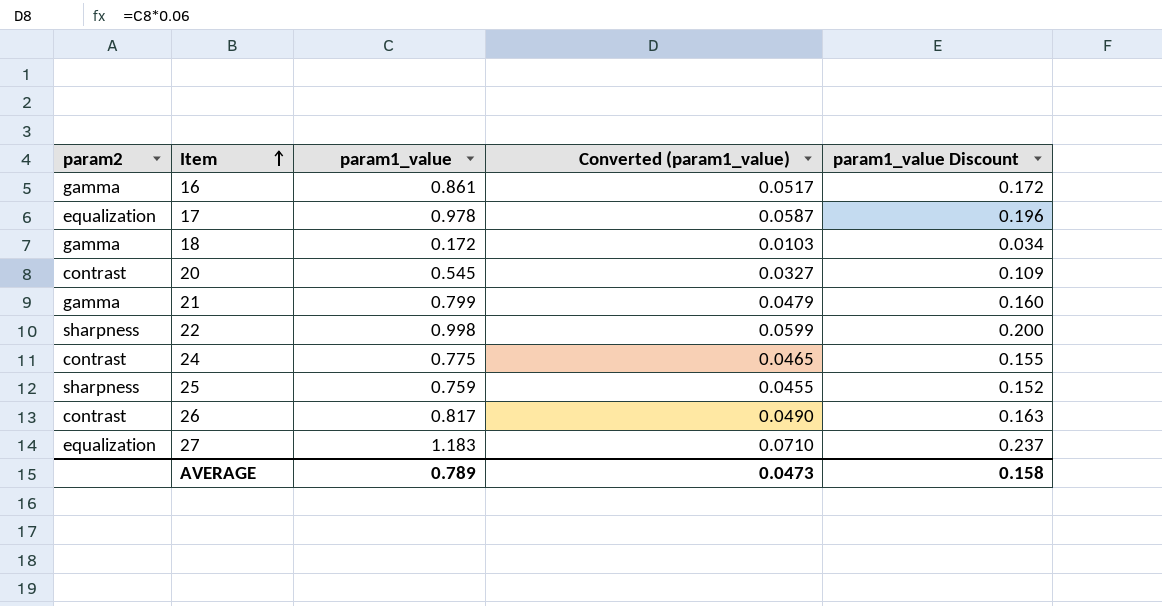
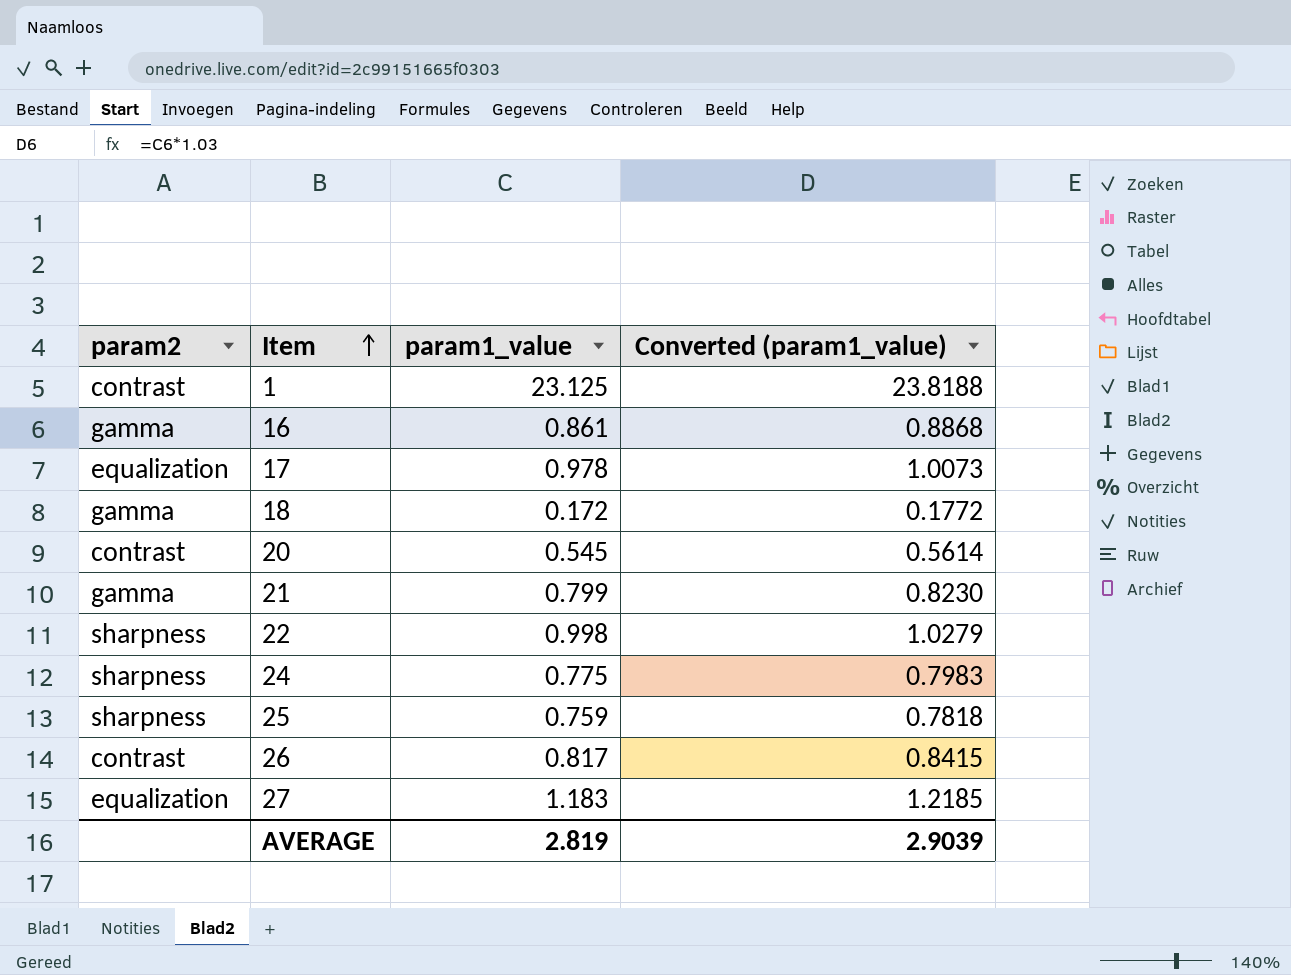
column param1_value Discount | formula: [param1_value] * 0.2 -> none
column Converted (param1_value) | formula: [param1_value] * 0.06 -> [param1_value] * 1.03
row 1: none -> contrast | 23.125 | 23.8188
24 | param2: contrast -> sharpness
AVERAGE | param1_value: 0.789 -> 2.819
AVERAGE | Converted (param1_value): 0.0473 -> 2.9039

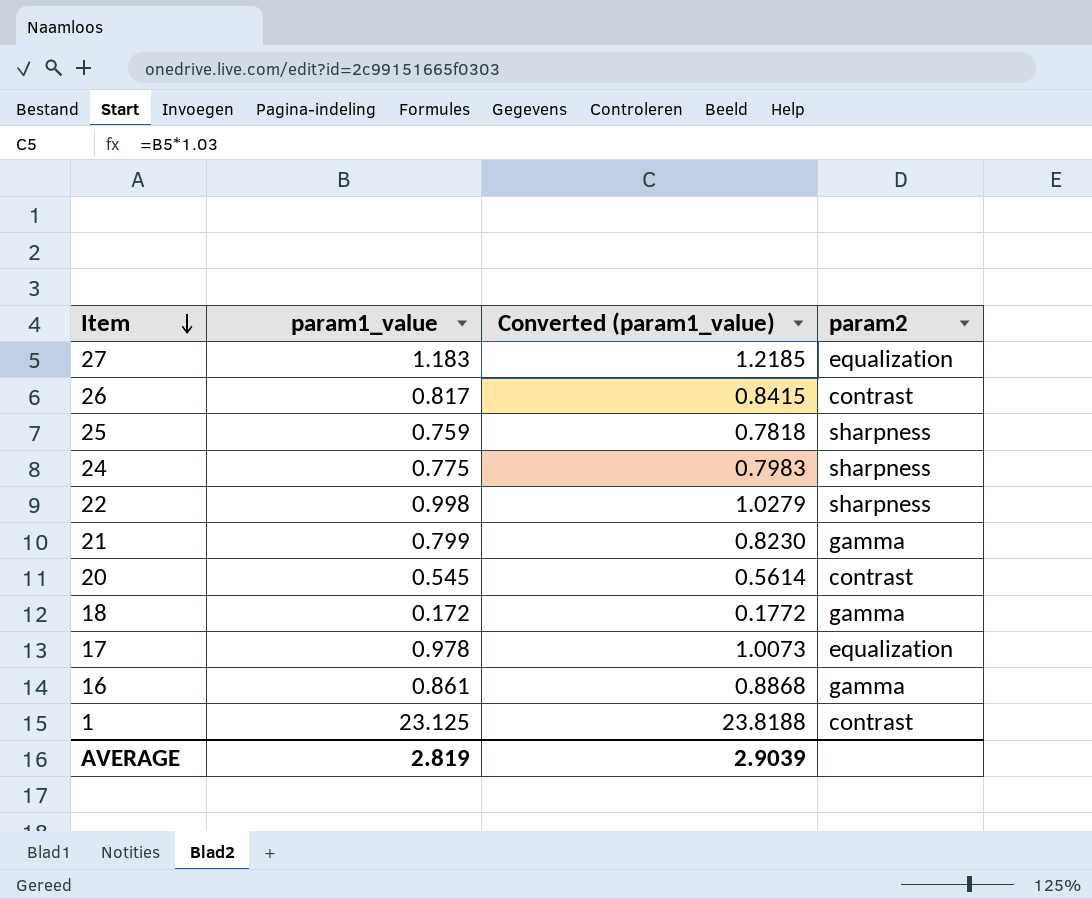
row order: Item ascending -> Item descending
column param2 | position: 1 -> 4

